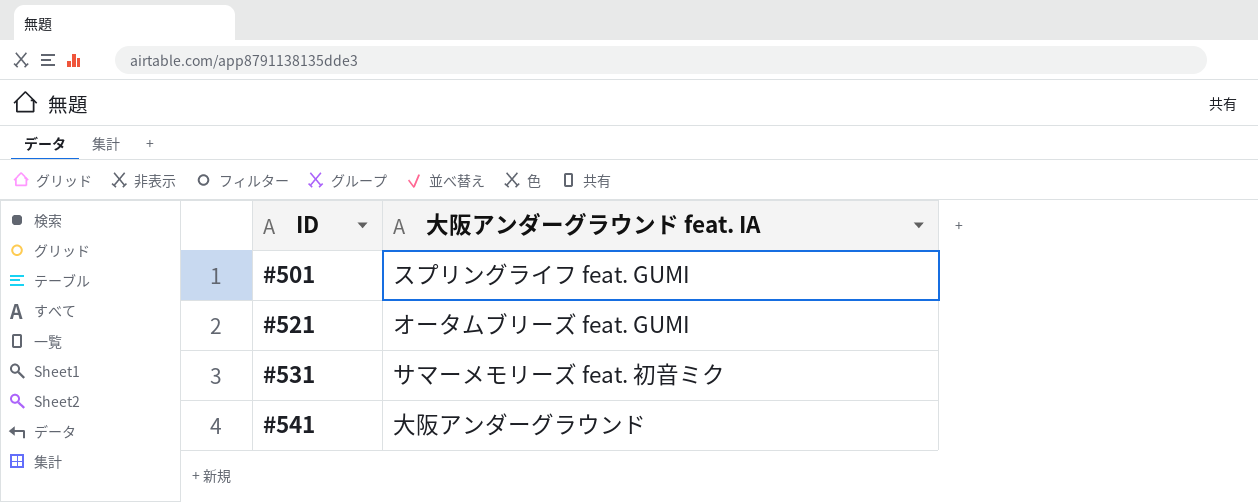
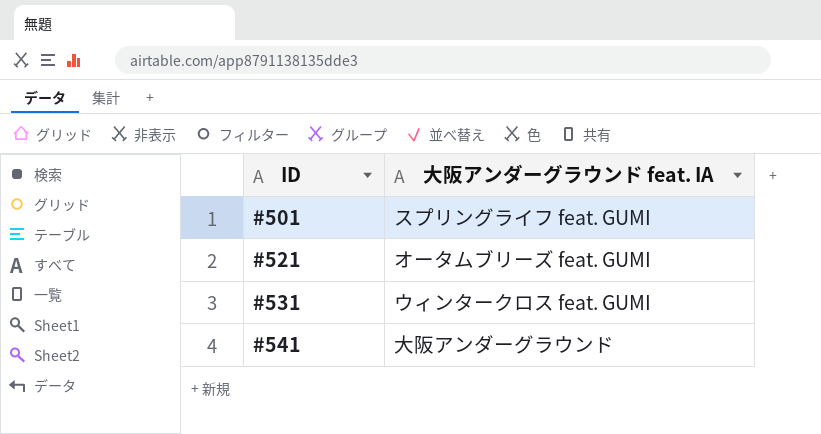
#531 | 大阪アンダーグラウンド feat. IA: サマーメモリーズ feat. 初音ミク -> ウィンタークロス feat. GUMI

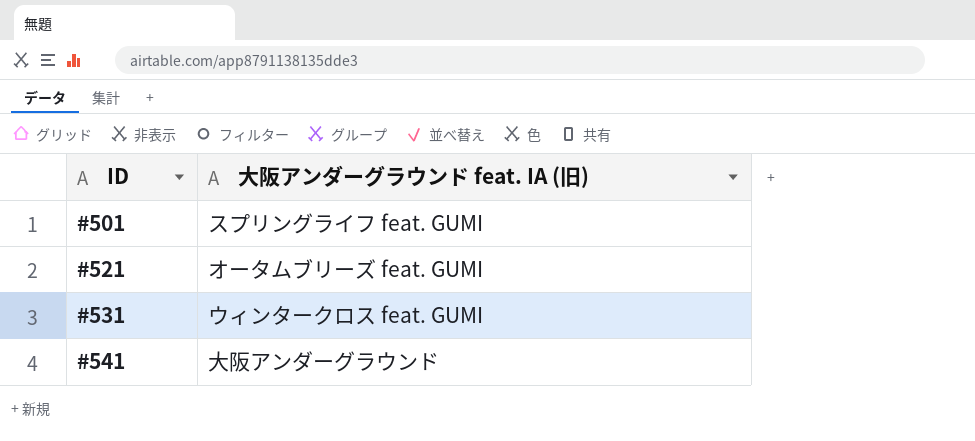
column name: 大阪アンダーグラウンド feat. IA -> 大阪アンダーグラウンド feat. IA (旧)

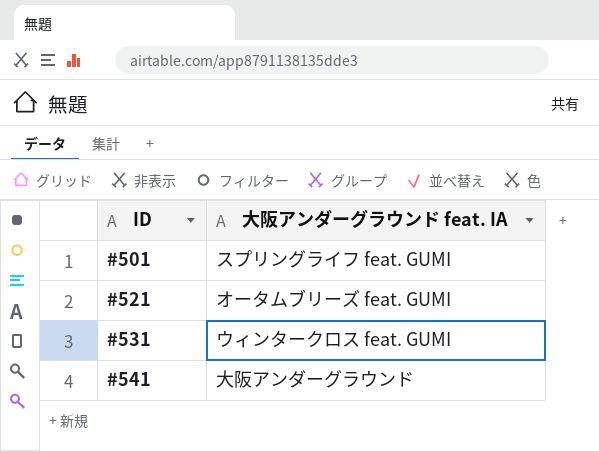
column name: 大阪アンダーグラウンド feat. IA (旧) -> 大阪アンダーグラウンド feat. IA

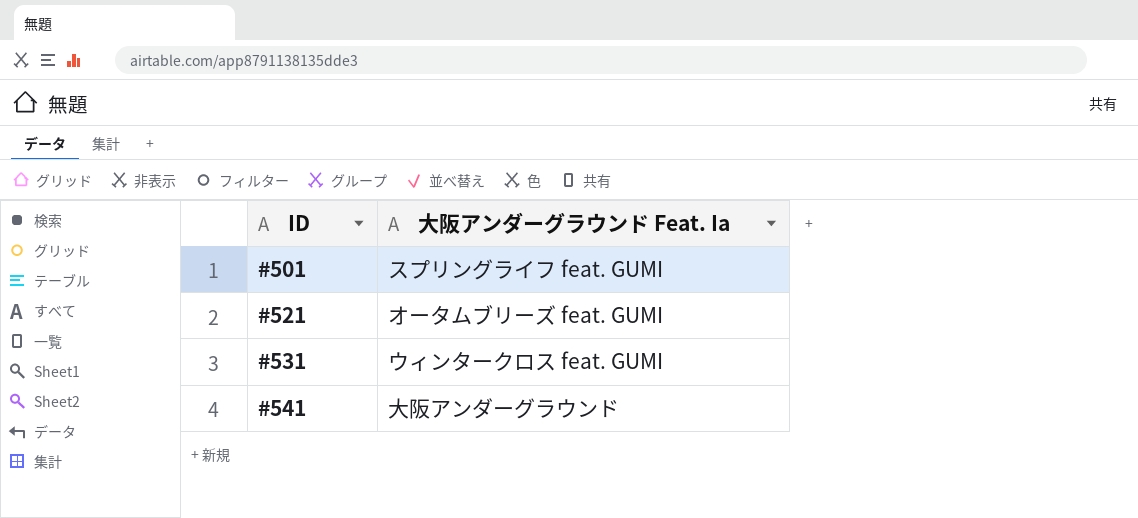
column name: 大阪アンダーグラウンド feat. IA -> 大阪アンダーグラウンド Feat. Ia

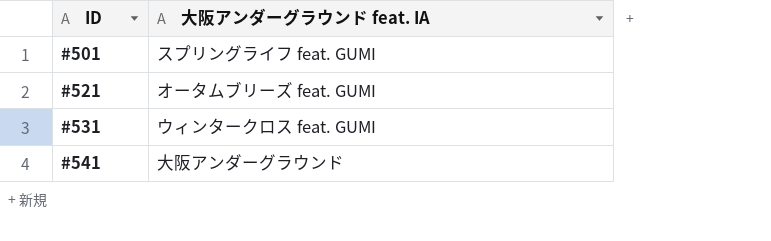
column name: 大阪アンダーグラウンド Feat. Ia -> 大阪アンダーグラウンド feat. IA

